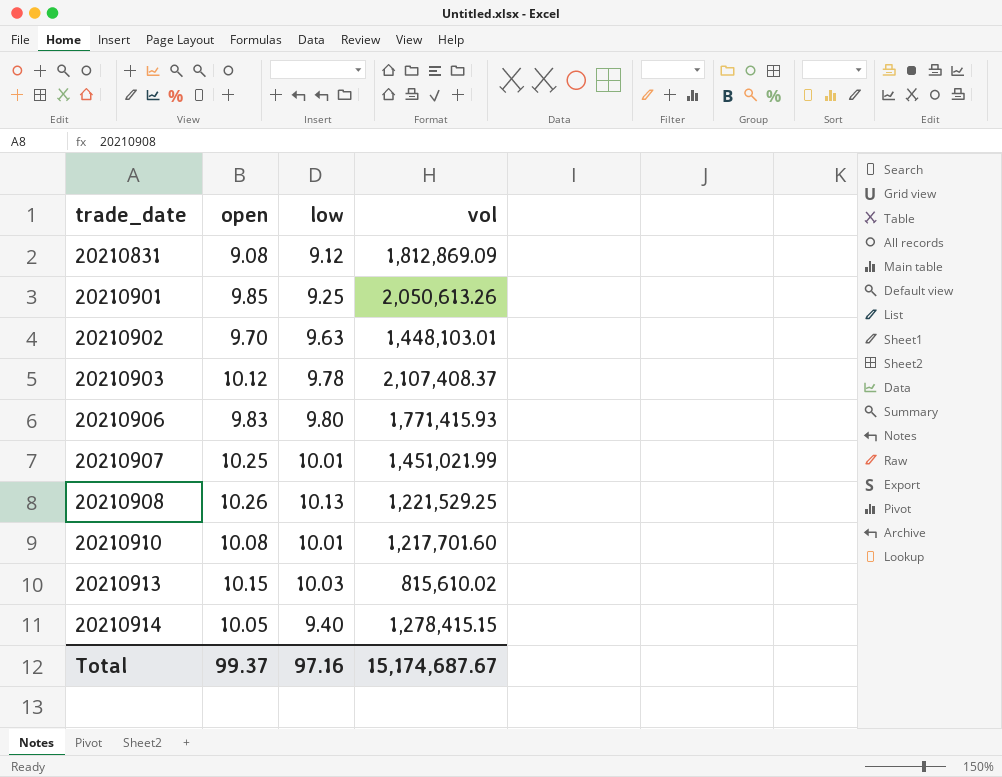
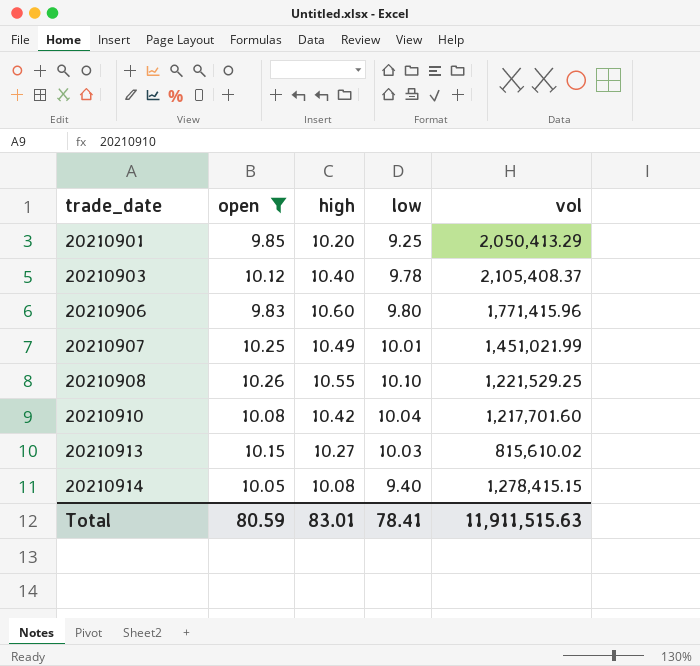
filter: none -> open >= 9.83
column high | position: none -> 3
20210901 | vol: 2,050,613.26 -> 2,050,413.29
20210903 | vol: 2,107,408.37 -> 2,105,408.37
20210906 | vol: 1,771,415.93 -> 1,771,415.96
20210908 | low: 10.13 -> 10.10
20210910 | low: 10.01 -> 10.04
Total | open: 99.37 -> 80.59
Total | low: 97.16 -> 78.41
Total | vol: 15,174,687.67 -> 11,911,515.63

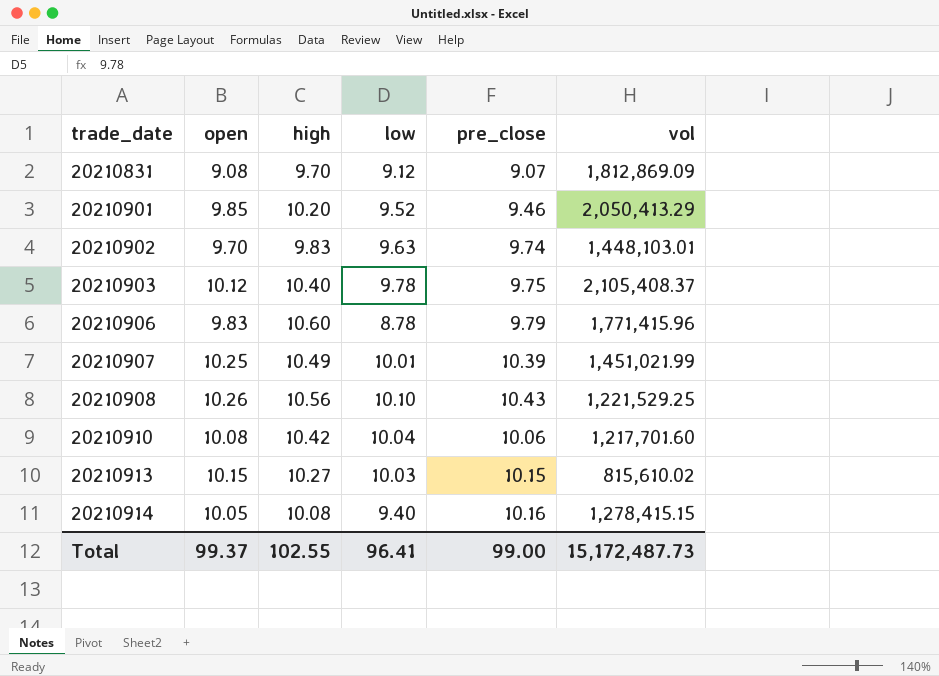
filter: open >= 9.83 -> none
column pre_close | position: none -> 5
20210901 | low: 9.25 -> 9.52
20210906 | low: 9.80 -> 8.78
20210908 | high: 10.55 -> 10.56
Total | open: 80.59 -> 99.37
Total | high: 83.01 -> 102.55
Total | low: 78.41 -> 96.41
Total | vol: 11,911,515.63 -> 15,172,487.73

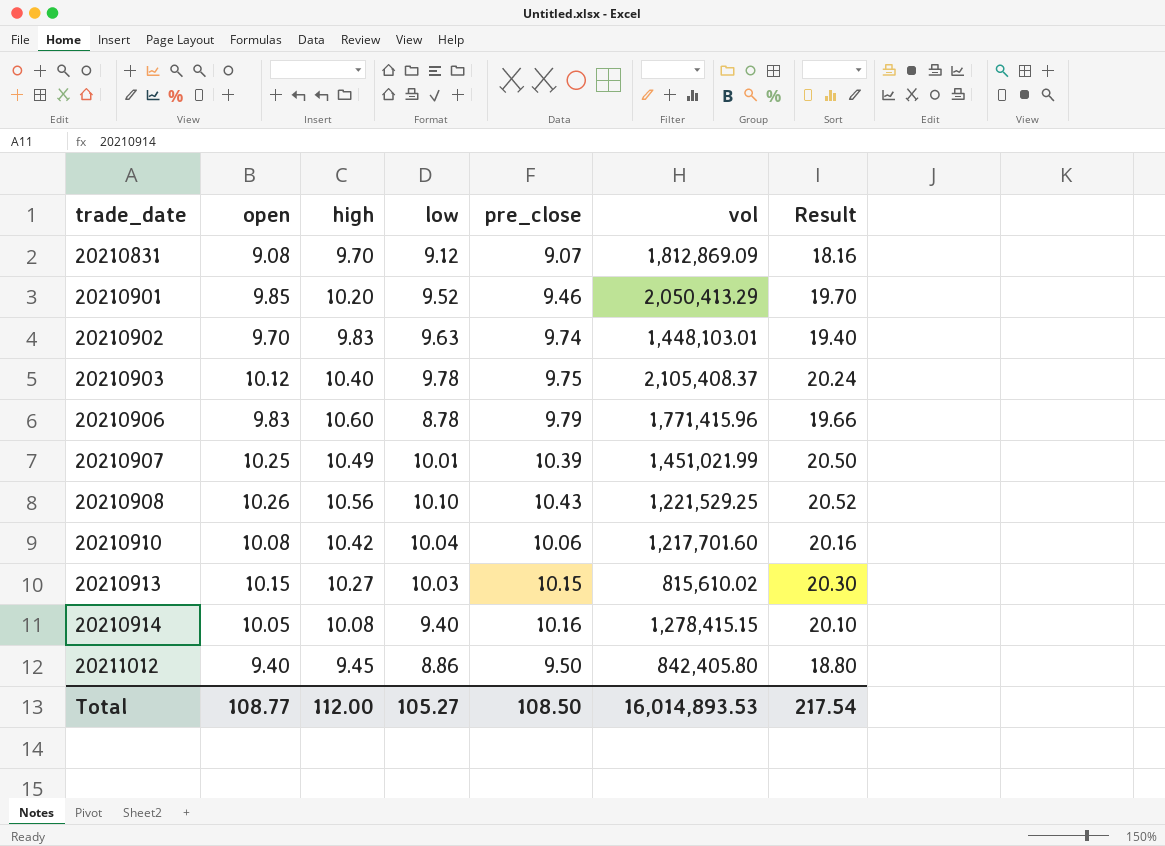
column Result | formula: none -> [open] * 2
row 20211012: none -> 9.40 | 9.45 | 8.86 | 9.50 | 842,405.80 | 18.80
Total | open: 99.37 -> 108.77
Total | high: 102.55 -> 112.00
Total | low: 96.41 -> 105.27
Total | pre_close: 99.00 -> 108.50
Total | vol: 15,172,487.73 -> 16,014,893.53

